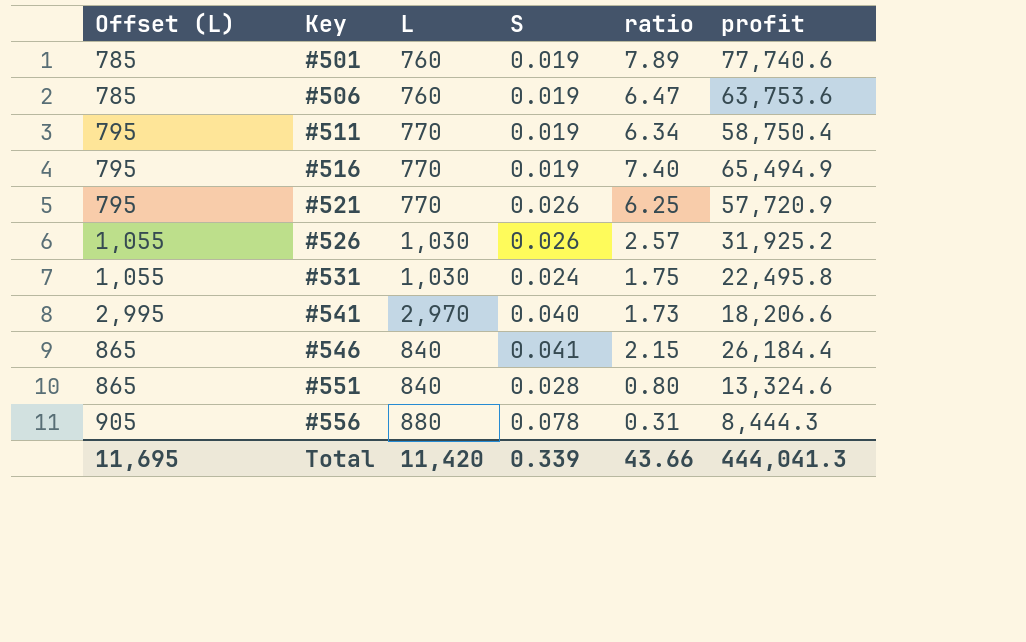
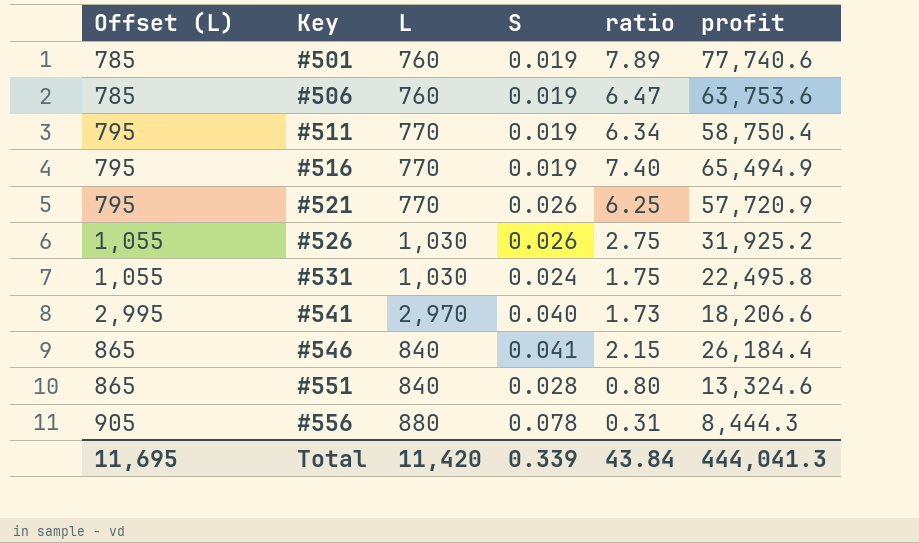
#526 | ratio: 2.57 -> 2.75
Total | ratio: 43.66 -> 43.84

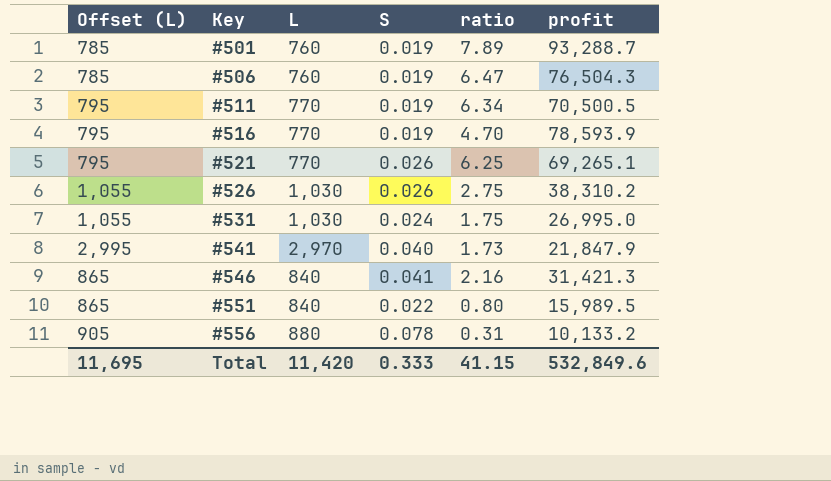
#501 | profit: 77,740.6 -> 93,288.7
#506 | profit: 63,753.6 -> 76,504.3
#511 | profit: 58,750.4 -> 70,500.5
#516 | ratio: 7.40 -> 4.70
#516 | profit: 65,494.9 -> 78,593.9
#521 | profit: 57,720.9 -> 69,265.1
#526 | profit: 31,925.2 -> 38,310.2
#531 | profit: 22,495.8 -> 26,995.0
#541 | profit: 18,206.6 -> 21,847.9
#546 | ratio: 2.15 -> 2.16
#546 | profit: 26,184.4 -> 31,421.3
#551 | S: 0.028 -> 0.022
#551 | profit: 13,324.6 -> 15,989.5
#556 | profit: 8,444.3 -> 10,133.2
Total | S: 0.339 -> 0.333
Total | ratio: 43.84 -> 41.15
Total | profit: 444,041.3 -> 532,849.6

